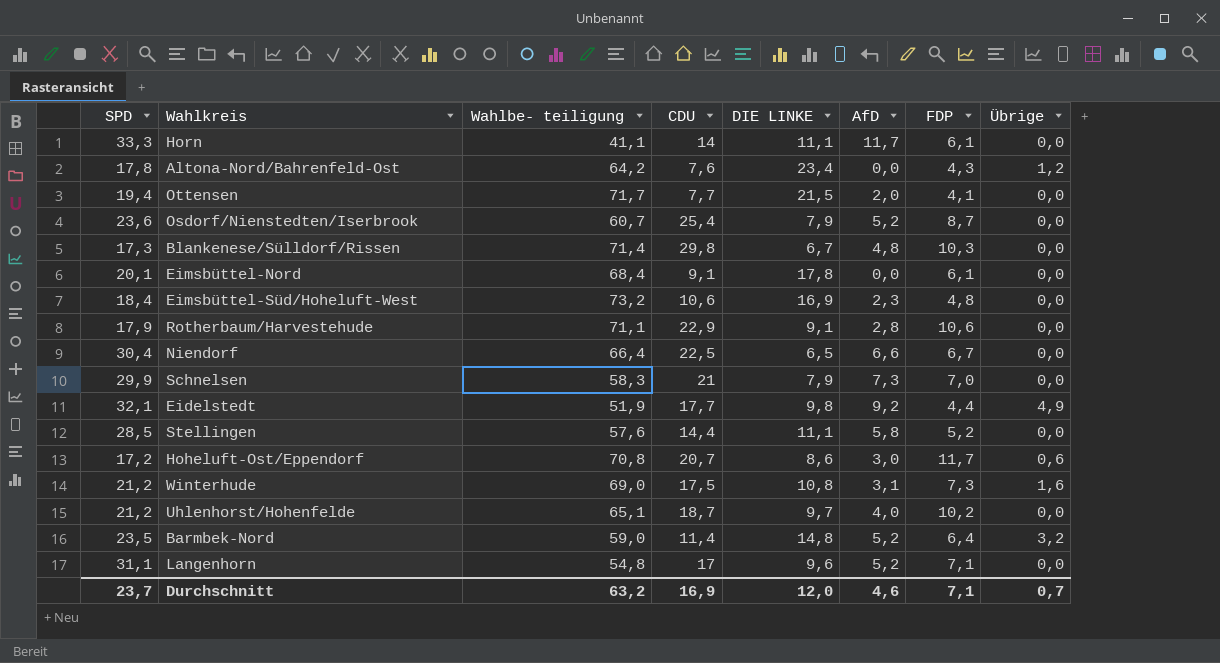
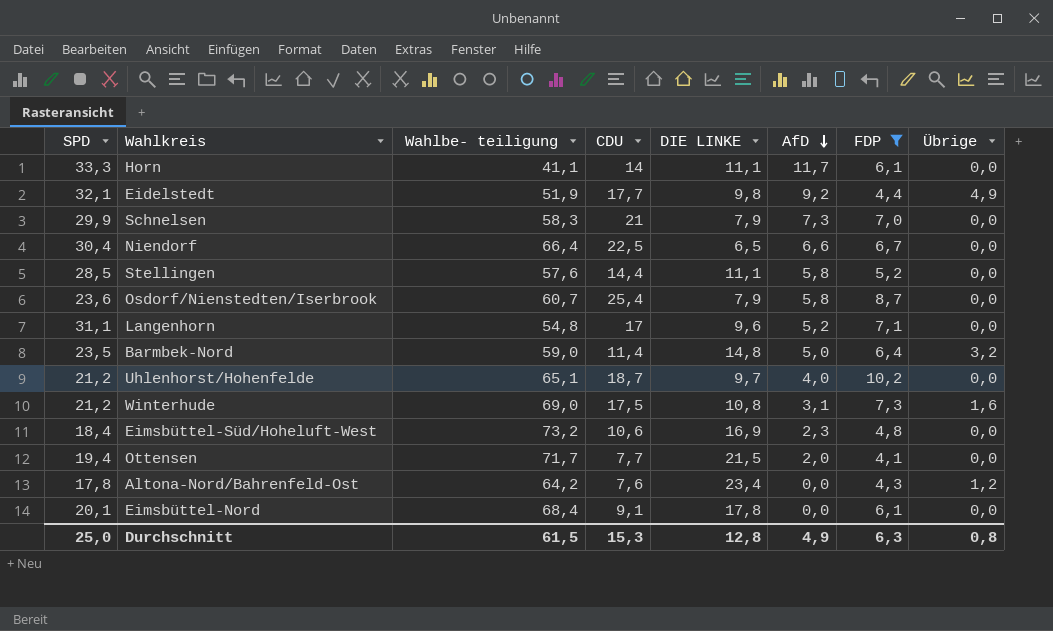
filter: none -> FDP <= 10,2
row order: none -> AfD descending
Osdorf/Nienstedten/Iserbrook | AfD: 5,2 -> 5,8
Barmbek-Nord | AfD: 5,2 -> 5,0
Durchschnitt | SPD: 23,7 -> 25,0
Durchschnitt | Wahlbe- teiligung: 63,2 -> 61,5
Durchschnitt | CDU: 16,9 -> 15,3
Durchschnitt | DIE LINKE: 12,0 -> 12,8
Durchschnitt | AfD: 4,6 -> 4,9
Durchschnitt | FDP: 7,1 -> 6,3
Durchschnitt | Übrige: 0,7 -> 0,8

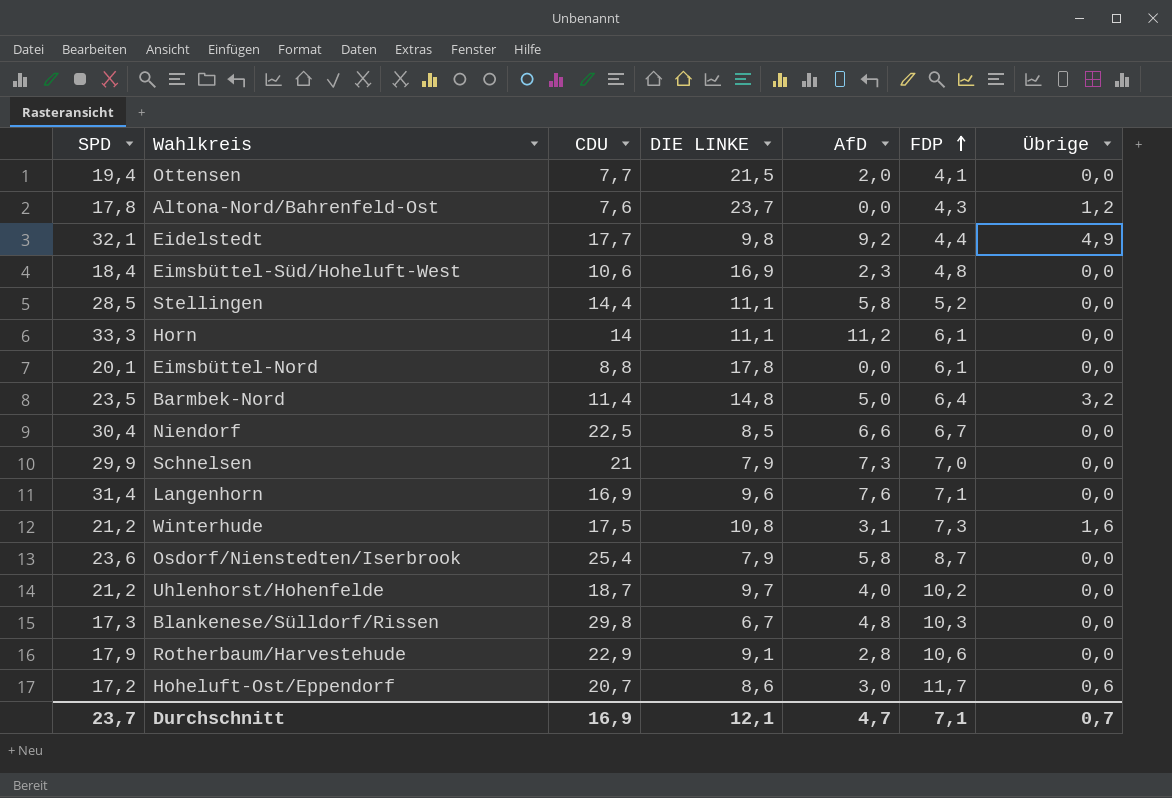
filter: FDP <= 10,2 -> none
row order: AfD descending -> FDP ascending
column Wahlbe- teiligung | position: 3 -> none
Altona-Nord/Bahrenfeld-Ost | DIE LINKE: 23,4 -> 23,7
Horn | AfD: 11,7 -> 11,2
Eimsbüttel-Nord | CDU: 9,1 -> 8,8
Niendorf | DIE LINKE: 6,5 -> 8,5
Langenhorn | SPD: 31,1 -> 31,4
Langenhorn | CDU: 17 -> 16,9
Langenhorn | AfD: 5,2 -> 7,6
Durchschnitt | SPD: 25,0 -> 23,7
Durchschnitt | CDU: 15,3 -> 16,9
Durchschnitt | DIE LINKE: 12,8 -> 12,1
Durchschnitt | AfD: 4,9 -> 4,7
Durchschnitt | FDP: 6,3 -> 7,1
Durchschnitt | Übrige: 0,8 -> 0,7

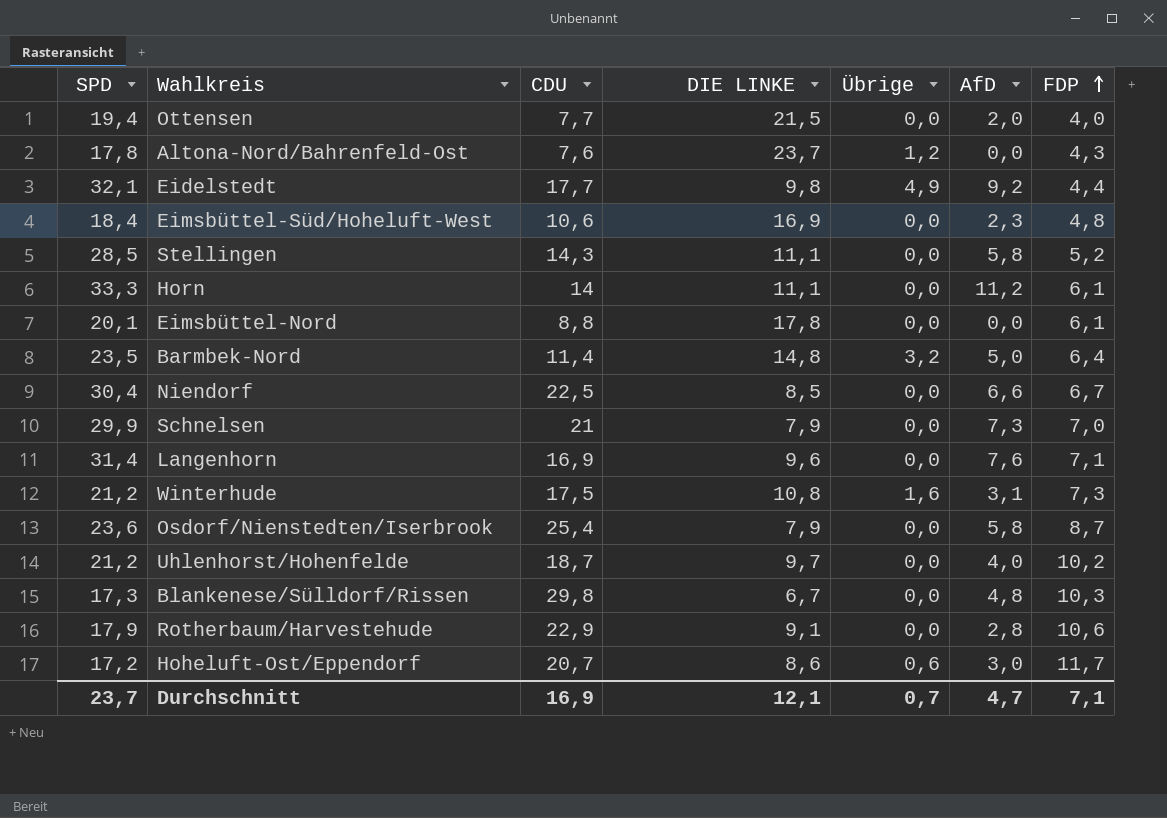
column Übrige | position: 7 -> 5
Ottensen | FDP: 4,1 -> 4,0
Stellingen | CDU: 14,4 -> 14,3

